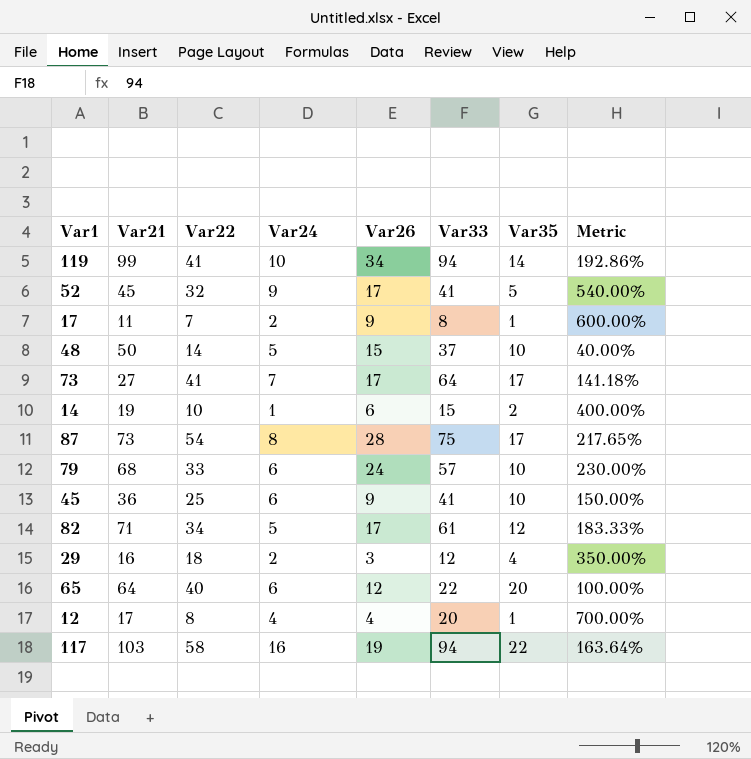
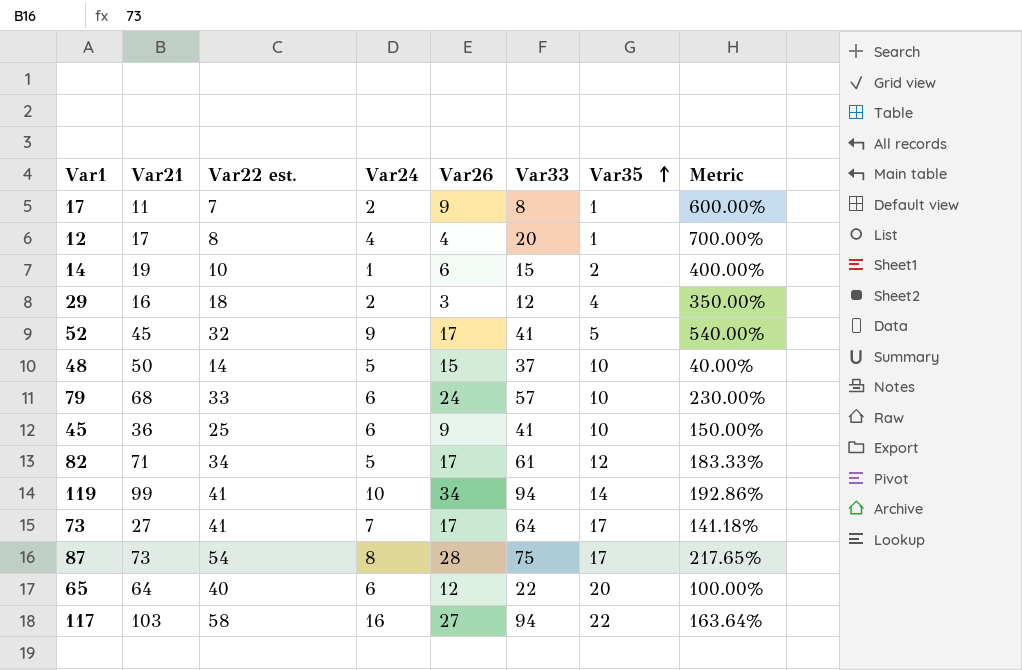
row order: none -> Var35 ascending
column name: Var22 -> Var22 est.
117 | Var26: 19 -> 27

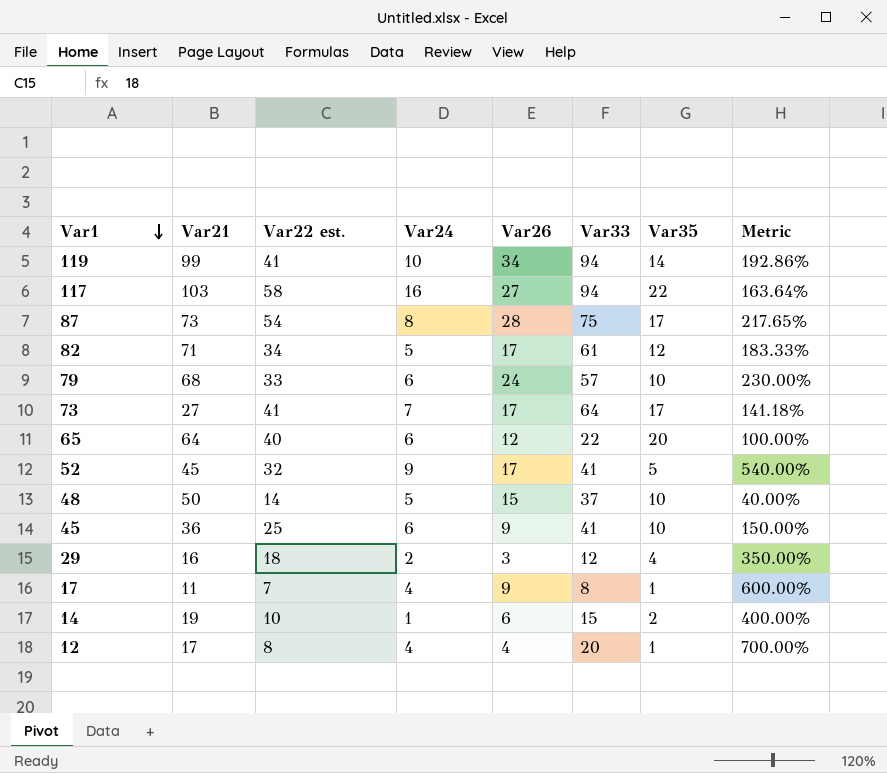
row order: Var35 ascending -> Var1 descending
17 | Var24: 2 -> 4

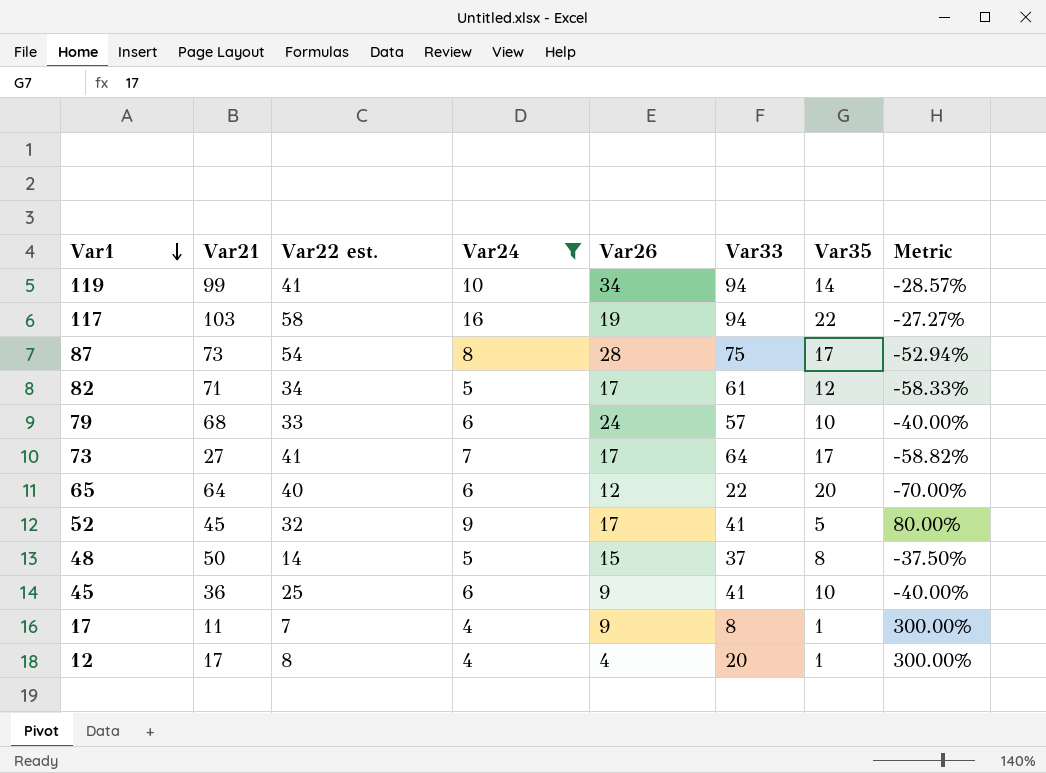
filter: none -> Var24 >= 4
column Metric | formula: ([Var22 est.] - [Var35]) / [Var35] -> ([Var24] - [Var35]) / [Var35]
117 | Var26: 27 -> 19
48 | Var35: 10 -> 8

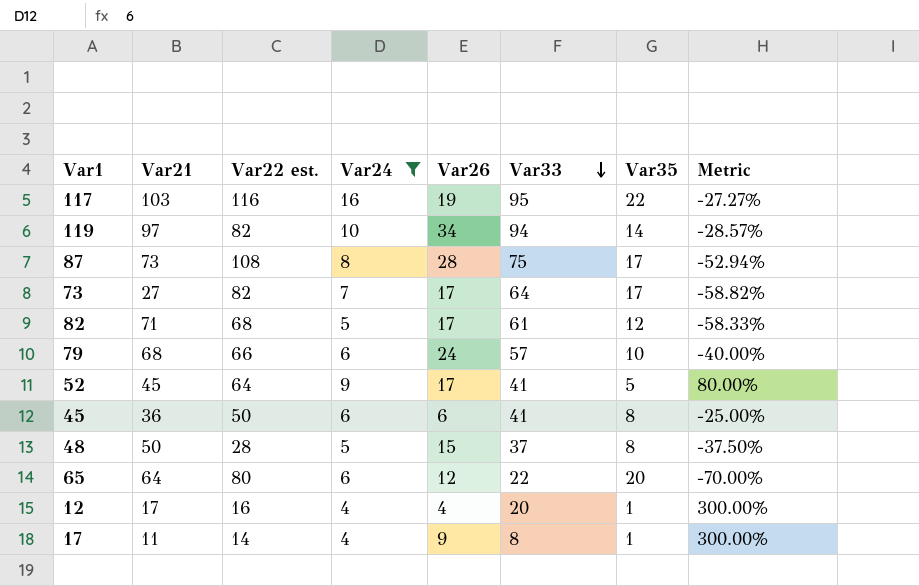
row order: Var1 descending -> Var33 descending
117 | Var22 est.: 58 -> 116
117 | Var33: 94 -> 95
119 | Var21: 99 -> 97
119 | Var22 est.: 41 -> 82
87 | Var22 est.: 54 -> 108
73 | Var22 est.: 41 -> 82
82 | Var22 est.: 34 -> 68
79 | Var22 est.: 33 -> 66
52 | Var22 est.: 32 -> 64
45 | Var22 est.: 25 -> 50
45 | Var26: 9 -> 6
45 | Var35: 10 -> 8
45 | Metric: -40.00% -> -25.00%
48 | Var22 est.: 14 -> 28
65 | Var22 est.: 40 -> 80
12 | Var22 est.: 8 -> 16
17 | Var22 est.: 7 -> 14

